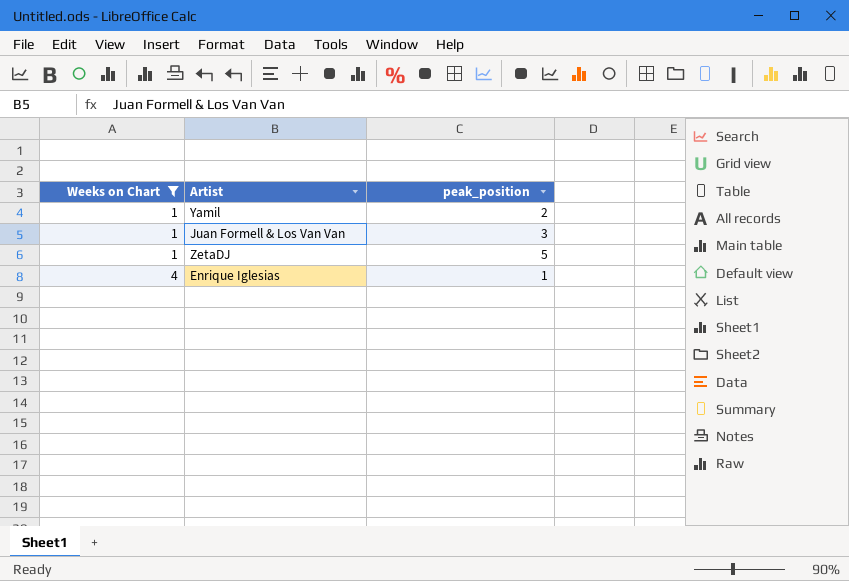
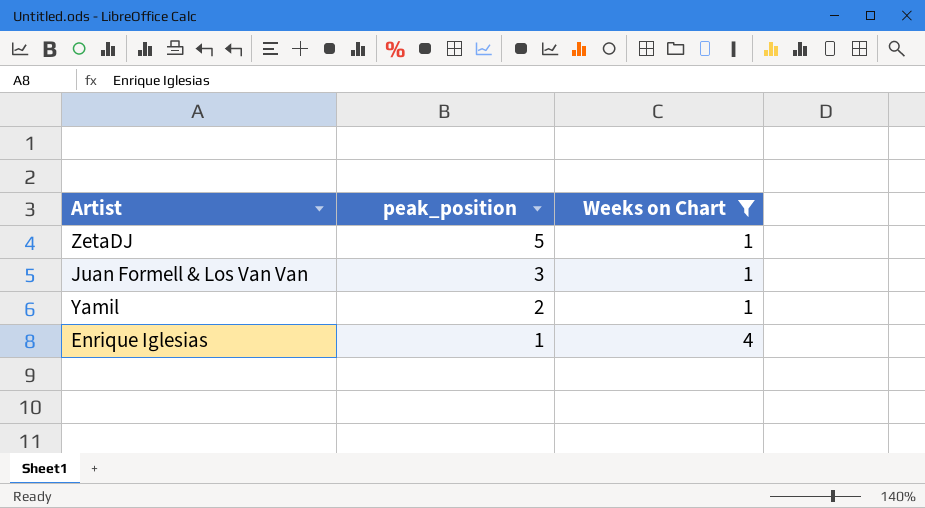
row order: Weeks on Chart ascending -> peak_position descending
column Weeks on Chart | position: 1 -> 3

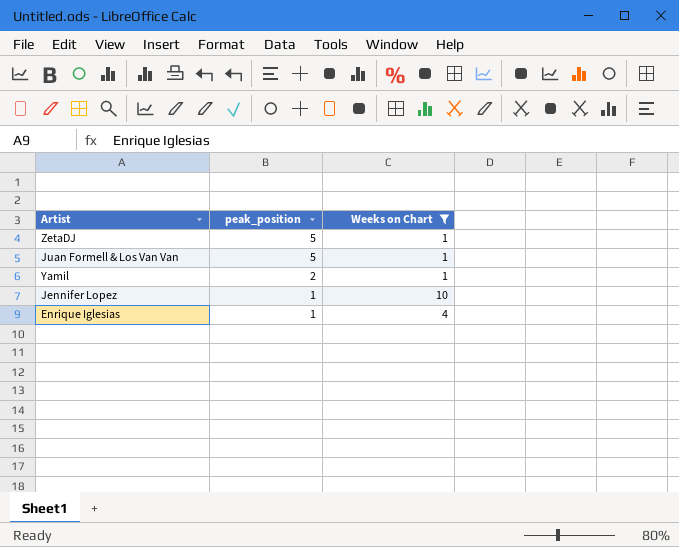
Juan Formell & Los Van Van | peak_position: 3 -> 5
row Jennifer Lopez: none -> 1 | 10

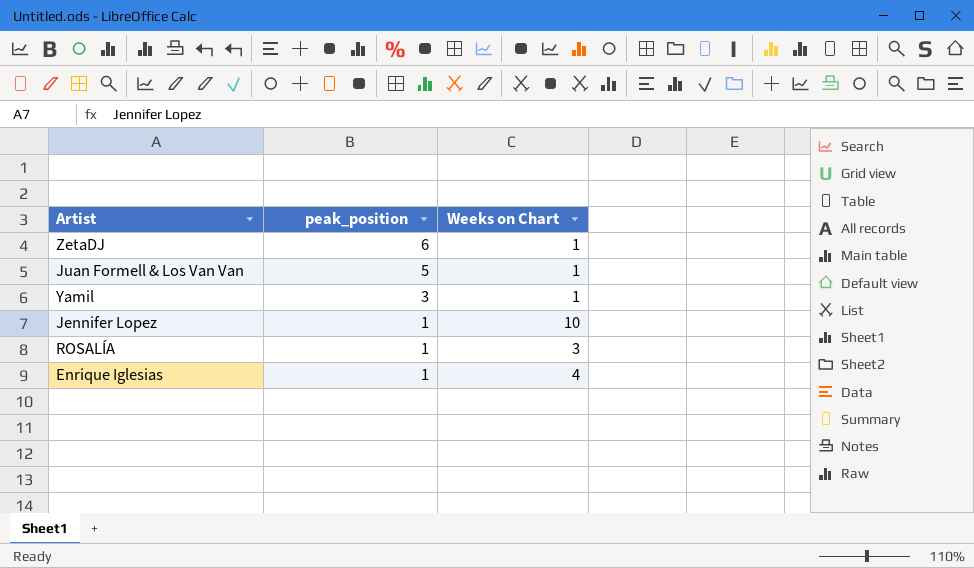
filter: Weeks on Chart != 3 -> none
ZetaDJ | peak_position: 5 -> 6
Yamil | peak_position: 2 -> 3

